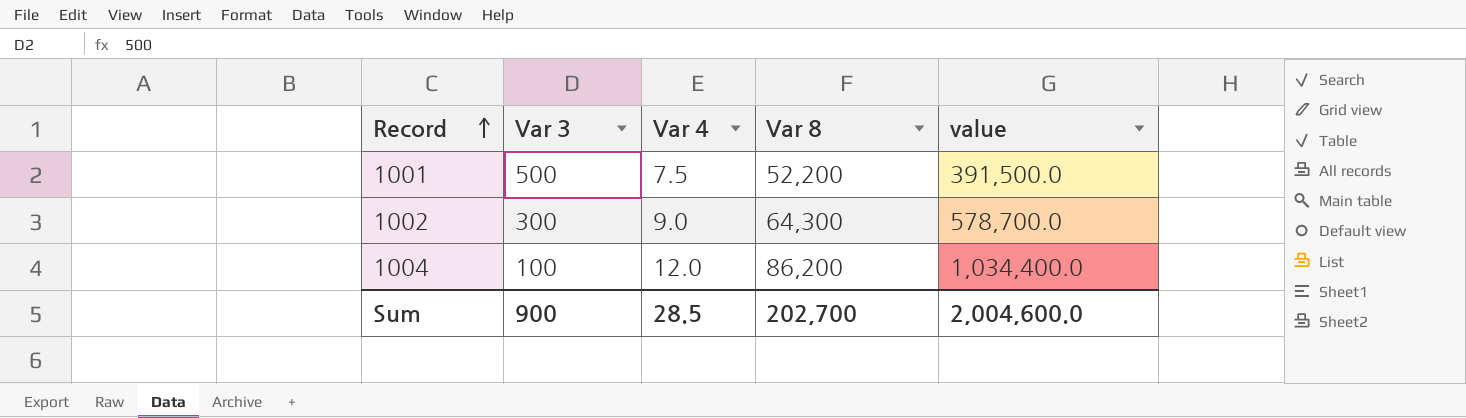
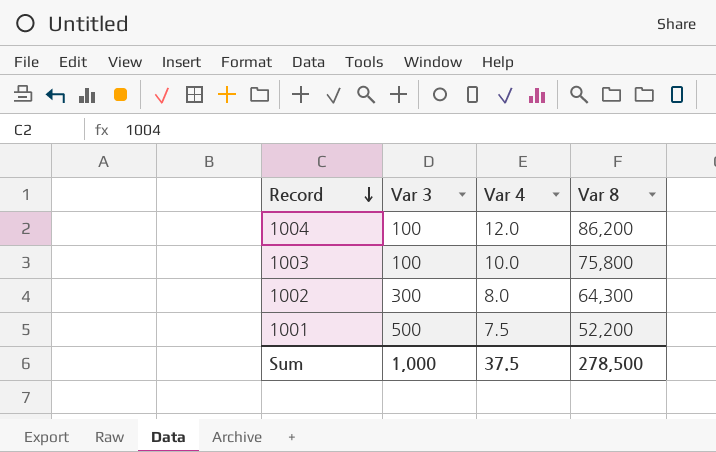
row order: Record ascending -> Record descending
column value | formula: [Var 4] * [Var 8] -> none
row 1003: none -> 100 | 10.0 | 75,800
1002 | Var 4: 9.0 -> 8.0
Sum | Var 3: 900 -> 1,000
Sum | Var 4: 28.5 -> 37.5
Sum | Var 8: 202,700 -> 278,500

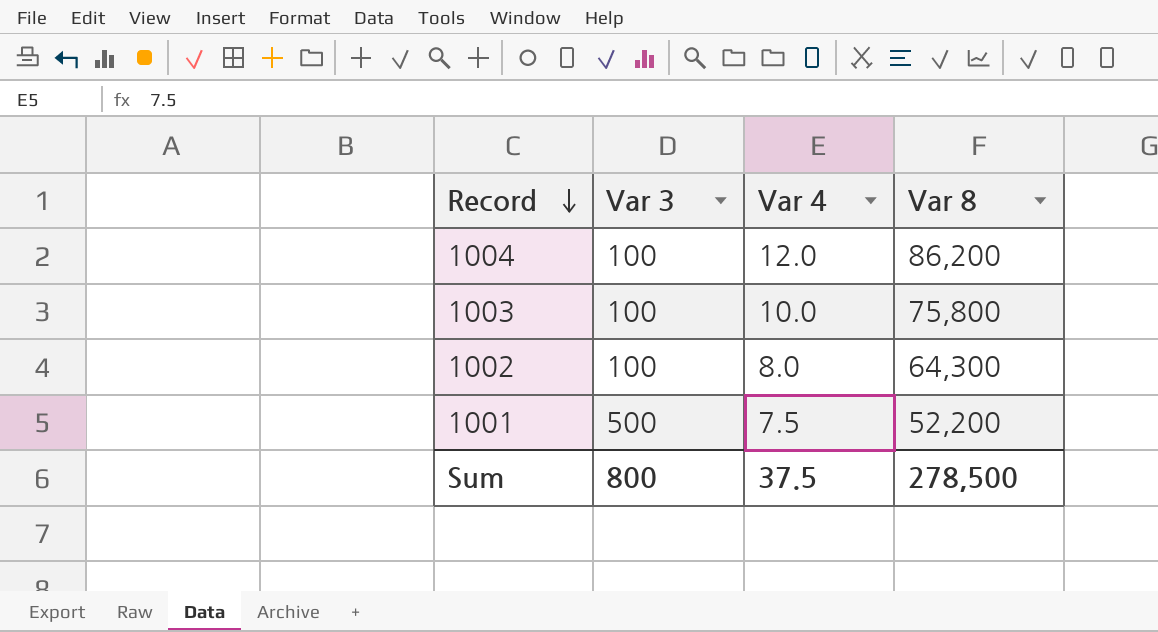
1002 | Var 3: 300 -> 100
Sum | Var 3: 1,000 -> 800

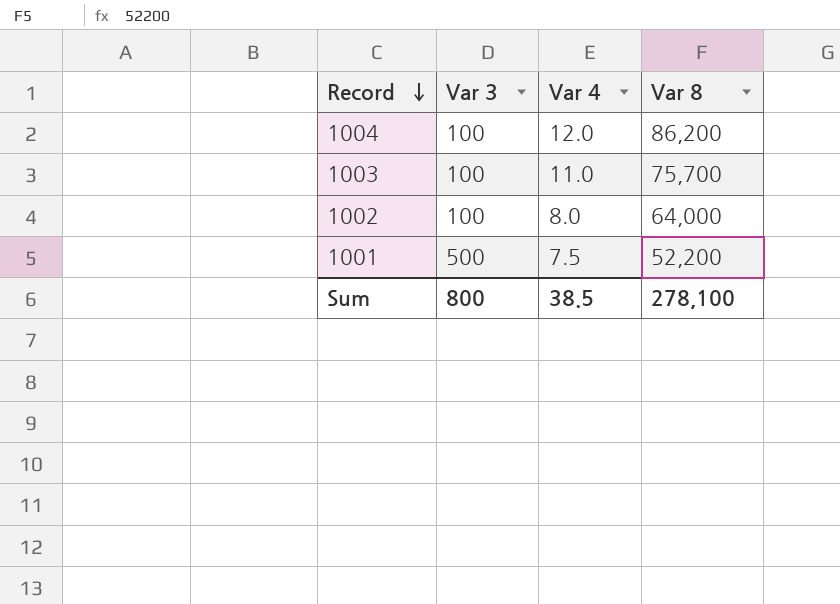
1003 | Var 4: 10.0 -> 11.0
1003 | Var 8: 75,800 -> 75,700
1002 | Var 8: 64,300 -> 64,000
Sum | Var 4: 37.5 -> 38.5
Sum | Var 8: 278,500 -> 278,100

